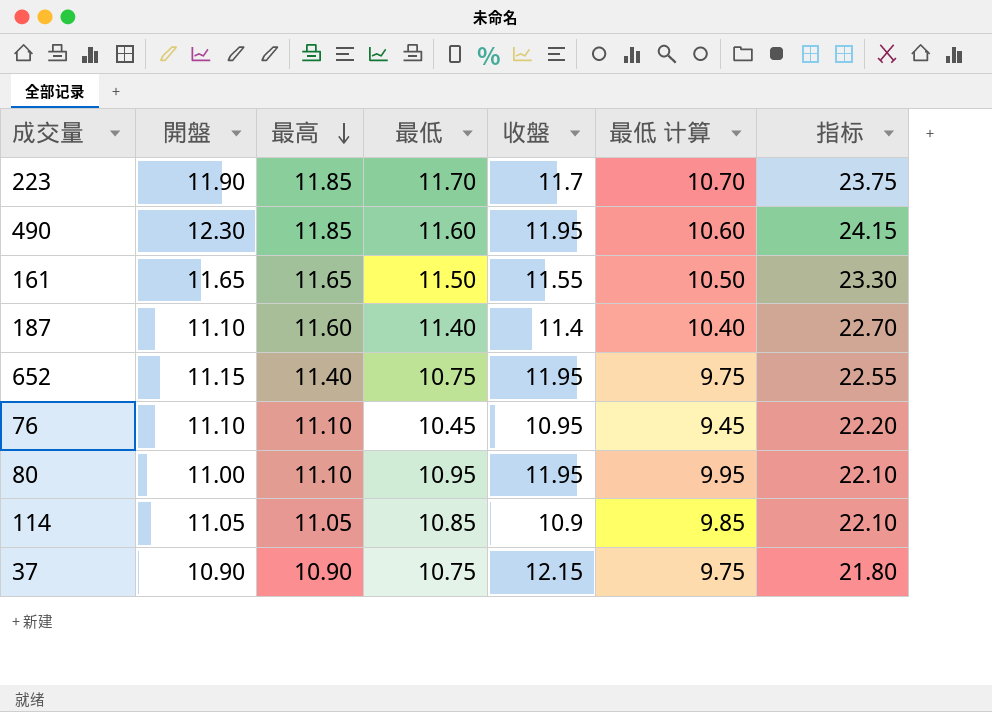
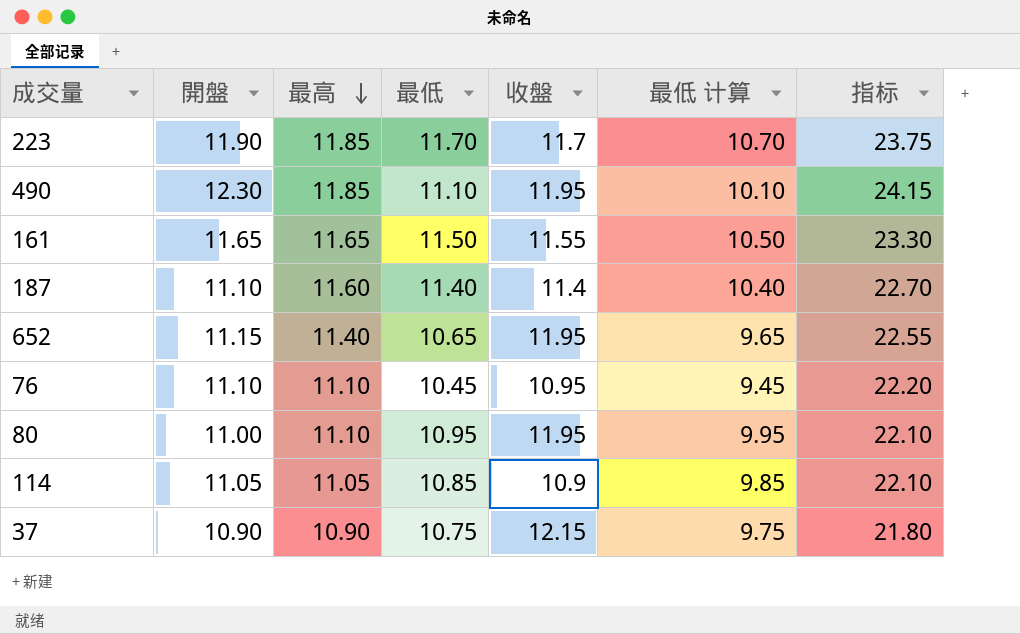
490 | 最低: 11.60 -> 11.10
490 | 最低 计算: 10.60 -> 10.10
652 | 最低: 10.75 -> 10.65
652 | 最低 计算: 9.75 -> 9.65

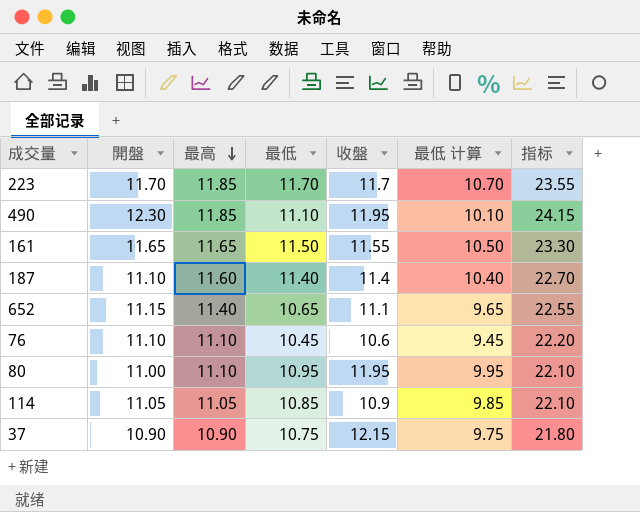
223 | 開盤: 11.90 -> 11.70
223 | 指标: 23.75 -> 23.55
652 | 收盤: 11.95 -> 11.1
76 | 收盤: 10.95 -> 10.6

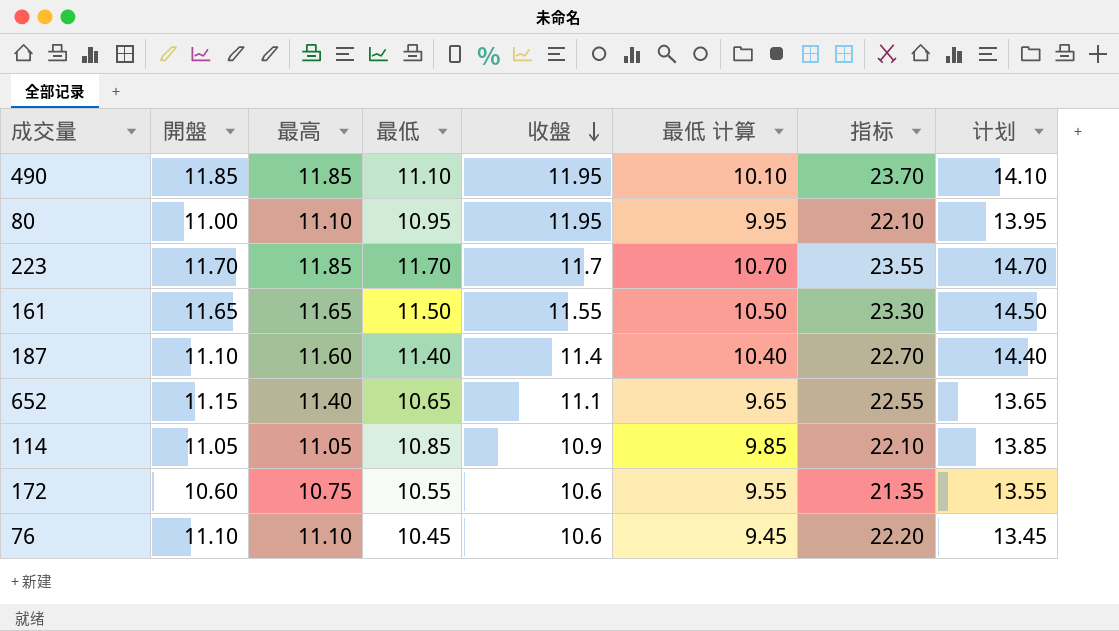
row order: 最高 descending -> 收盤 descending
column 计划 | formula: none -> [最低] + 3
row 37: 10.90 | 10.90 | 10.75 | 12.15 | 9.75 | 21.80 -> none
490 | 開盤: 12.30 -> 11.85
490 | 指标: 24.15 -> 23.70
row 172: none -> 10.60 | 10.75 | 10.55 | 10.6 | 9.55 | 21.35 | 13.55

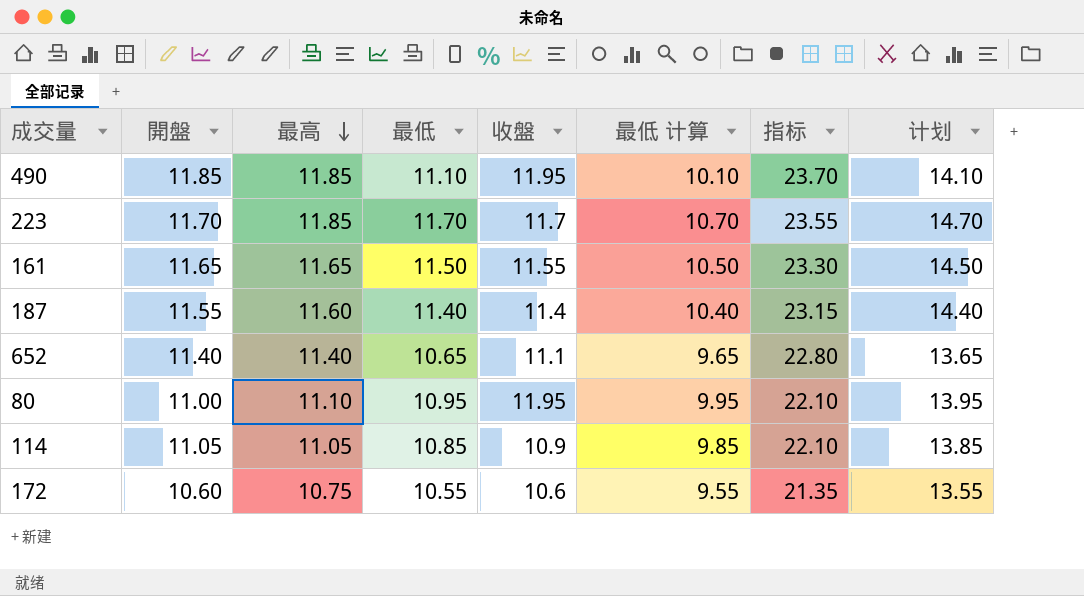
row order: 收盤 descending -> 最高 descending
row 76: 11.10 | 11.10 | 10.45 | 10.6 | 9.45 | 22.20 | 13.45 -> none
187 | 開盤: 11.10 -> 11.55
187 | 指标: 22.70 -> 23.15
652 | 開盤: 11.15 -> 11.40
652 | 指标: 22.55 -> 22.80

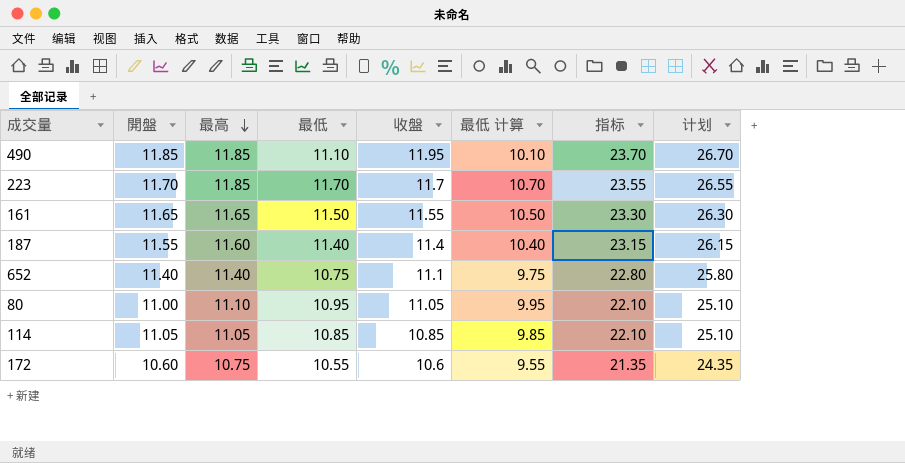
column 计划 | formula: [最低] + 3 -> [指标] + 3
652 | 最低: 10.65 -> 10.75
652 | 最低 计算: 9.65 -> 9.75
80 | 收盤: 11.95 -> 11.05
114 | 收盤: 10.9 -> 10.85

